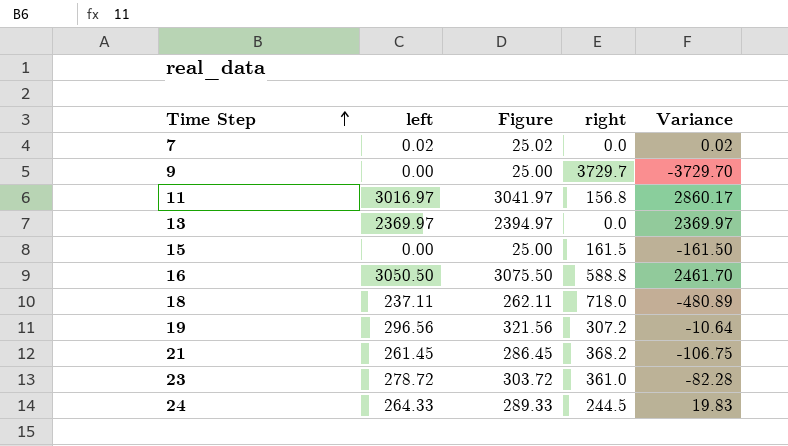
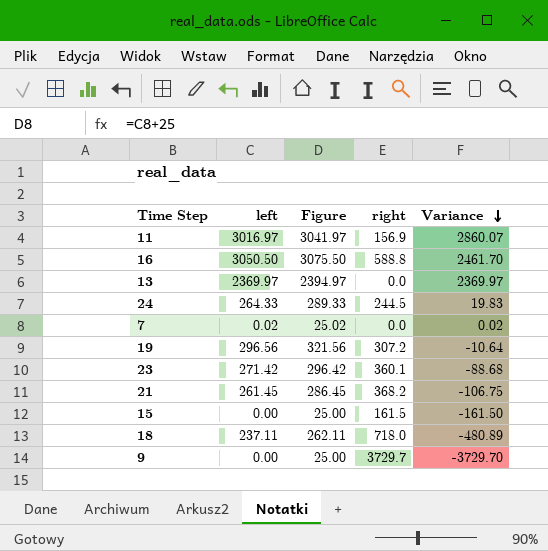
row order: Time Step ascending -> Variance descending
11 | right: 156.8 -> 156.9
11 | Variance: 2860.17 -> 2860.07
23 | left: 278.72 -> 271.42
23 | Figure: 303.72 -> 296.42
23 | right: 361.0 -> 360.1
23 | Variance: -82.28 -> -88.68

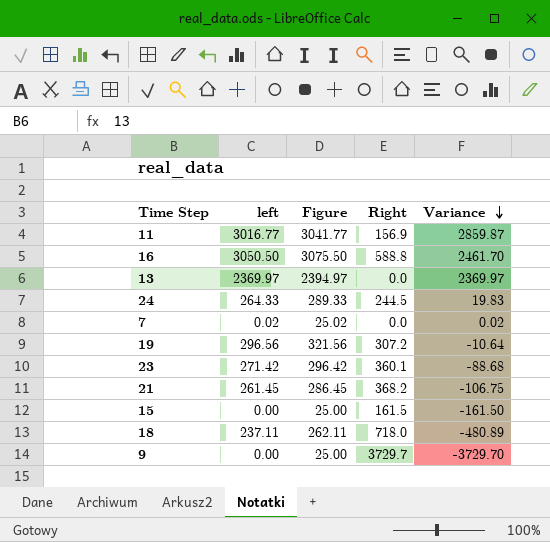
column name: right -> Right
11 | left: 3016.97 -> 3016.77
11 | Figure: 3041.97 -> 3041.77
11 | Variance: 2860.07 -> 2859.87

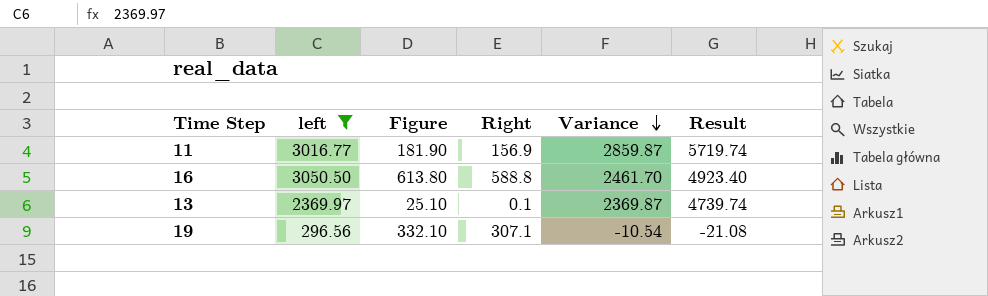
filter: none -> left >= 296.56
column Figure | formula: [left] + 25 -> [Right] + 25
column Result | formula: none -> [Variance] * 2
13 | Right: 0.0 -> 0.1
13 | Variance: 2369.97 -> 2369.87
19 | Right: 307.2 -> 307.1
19 | Variance: -10.64 -> -10.54

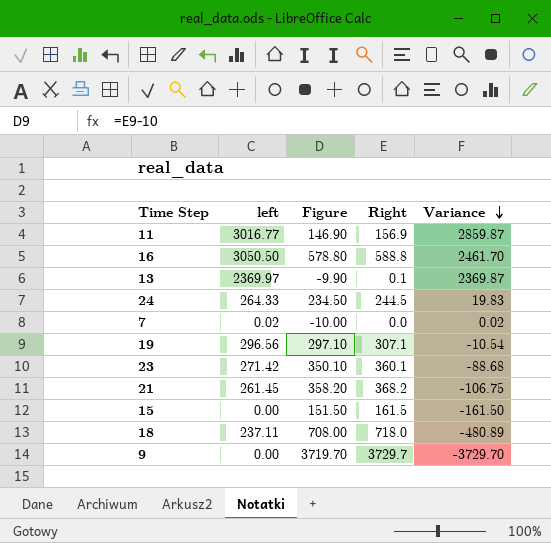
filter: left >= 296.56 -> none
column Result | formula: [Variance] * 2 -> none
column Figure | formula: [Right] + 25 -> [Right] - 10

